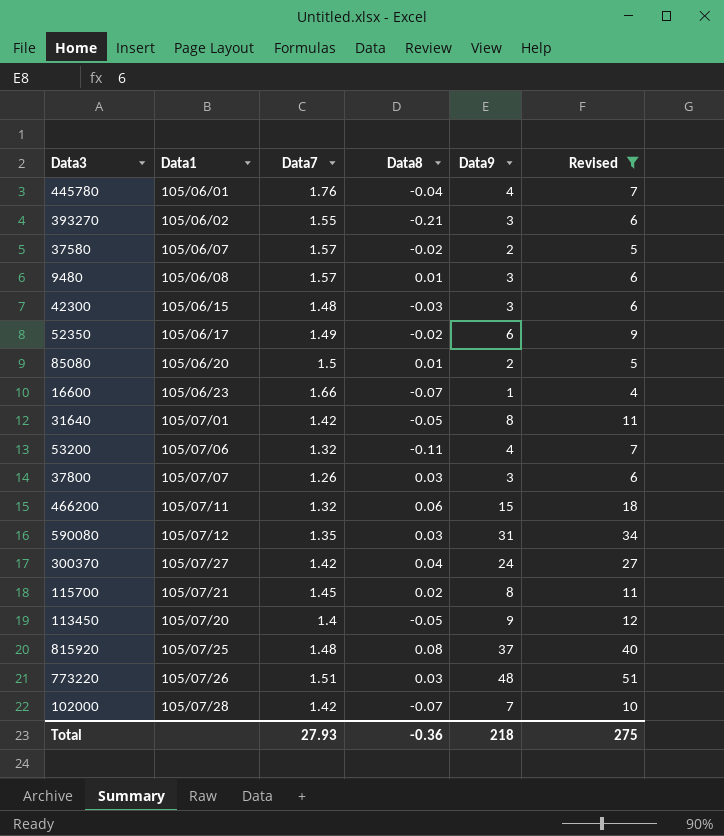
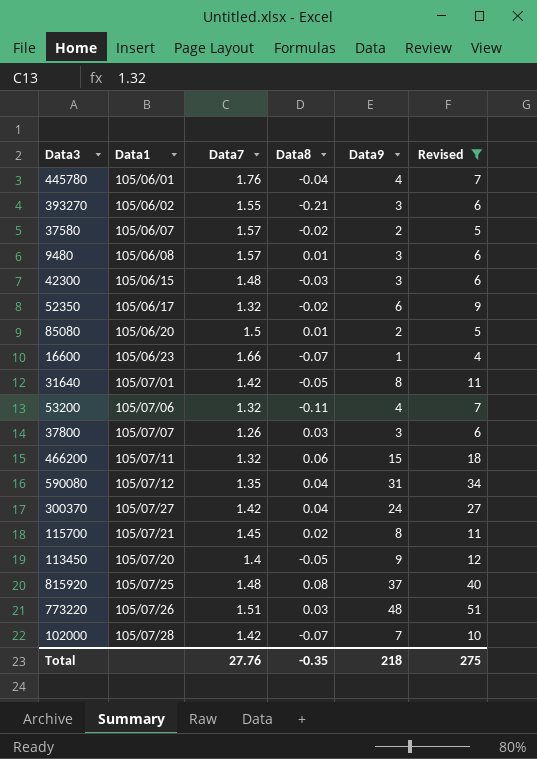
52350 | Data7: 1.49 -> 1.32
590080 | Data8: 0.03 -> 0.04
Total | Data7: 27.93 -> 27.76
Total | Data8: -0.36 -> -0.35

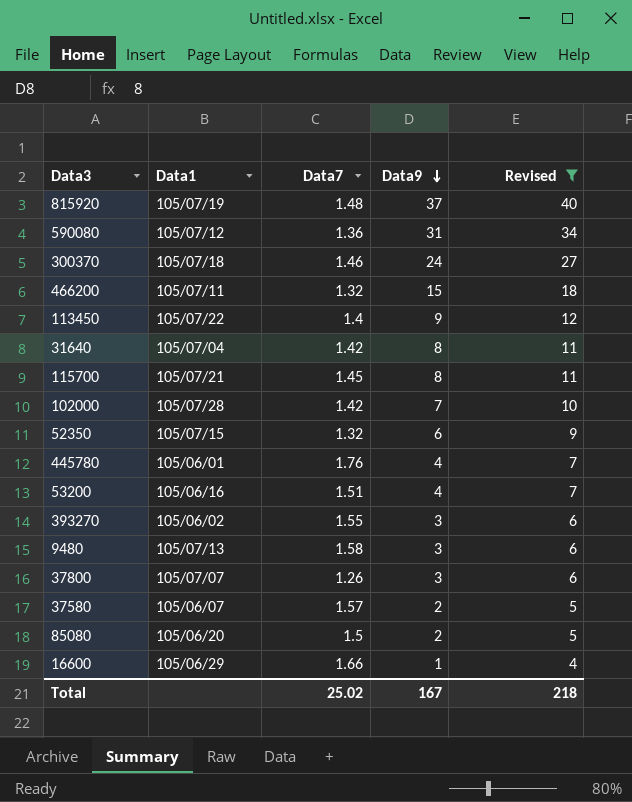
row order: none -> Data9 descending
column Data8 | position: 4 -> none
row 42300: 105/06/15 | 1.48 | -0.03 | 3 | 6 -> none
row 773220: 105/07/26 | 1.51 | 0.03 | 48 | 51 -> none
815920 | Data1: 105/07/25 -> 105/07/19
590080 | Data7: 1.35 -> 1.36
300370 | Data1: 105/07/27 -> 105/07/18
300370 | Data7: 1.42 -> 1.46
113450 | Data1: 105/07/20 -> 105/07/22
31640 | Data1: 105/07/01 -> 105/07/04
52350 | Data1: 105/06/17 -> 105/07/15
53200 | Data1: 105/07/06 -> 105/06/16
53200 | Data7: 1.32 -> 1.51
9480 | Data1: 105/06/08 -> 105/07/13
9480 | Data7: 1.57 -> 1.58
16600 | Data1: 105/06/23 -> 105/06/29
Total | Data7: 27.76 -> 25.02
Total | Data9: 218 -> 167
Total | Revised: 275 -> 218

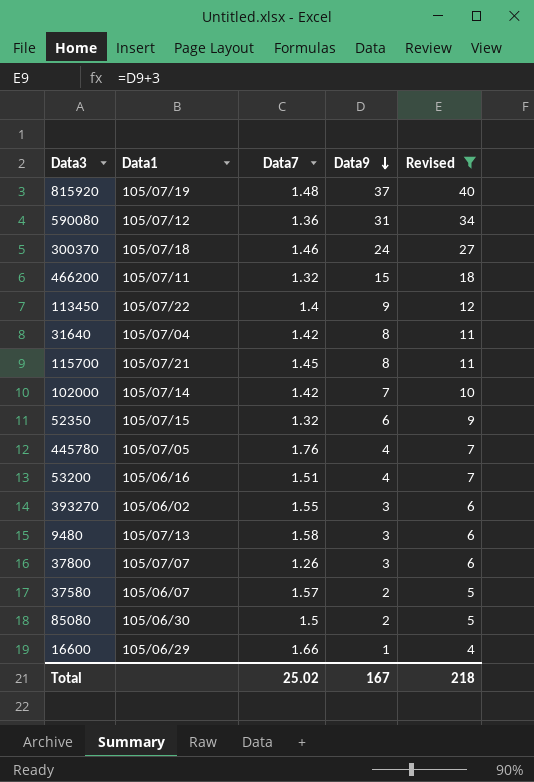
102000 | Data1: 105/07/28 -> 105/07/14
445780 | Data1: 105/06/01 -> 105/07/05
85080 | Data1: 105/06/20 -> 105/06/30

